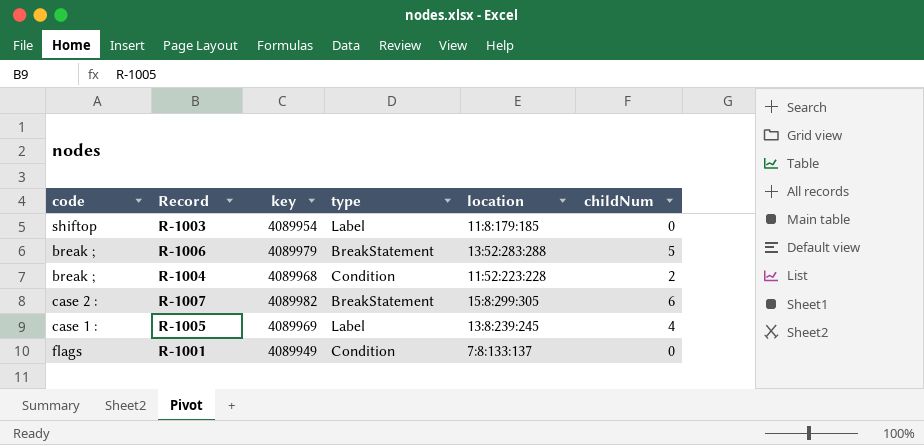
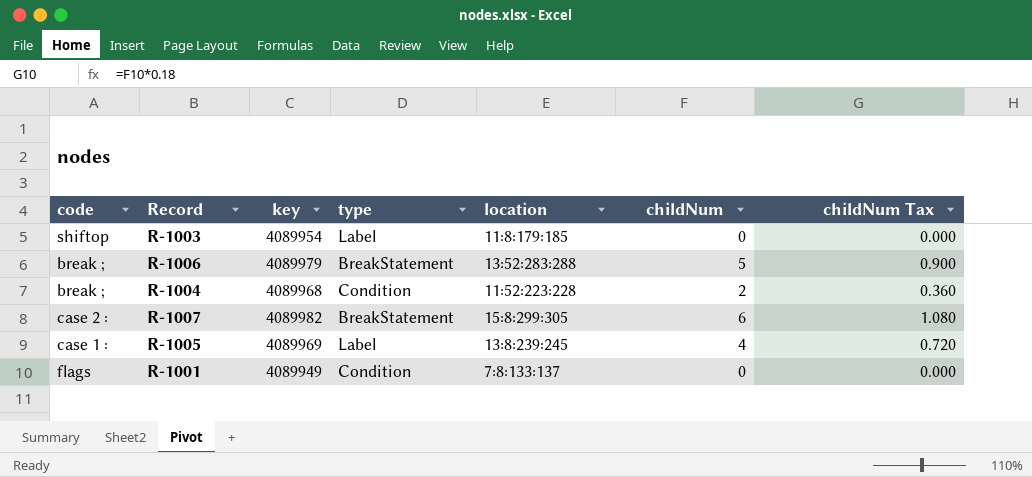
column childNum Tax | formula: none -> [childNum] * 0.18

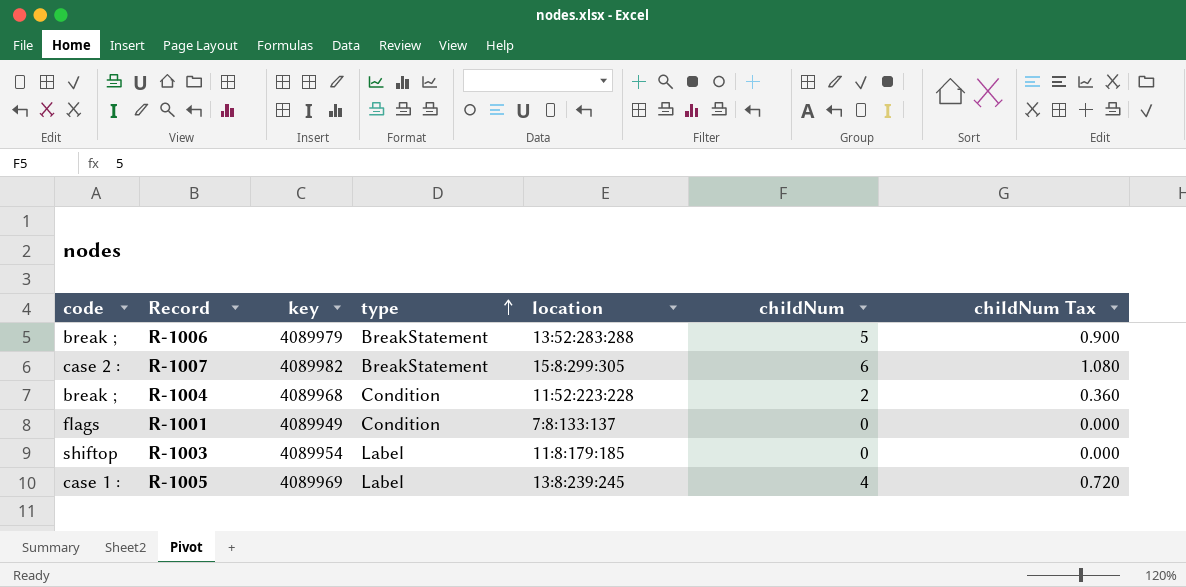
row order: none -> type ascending

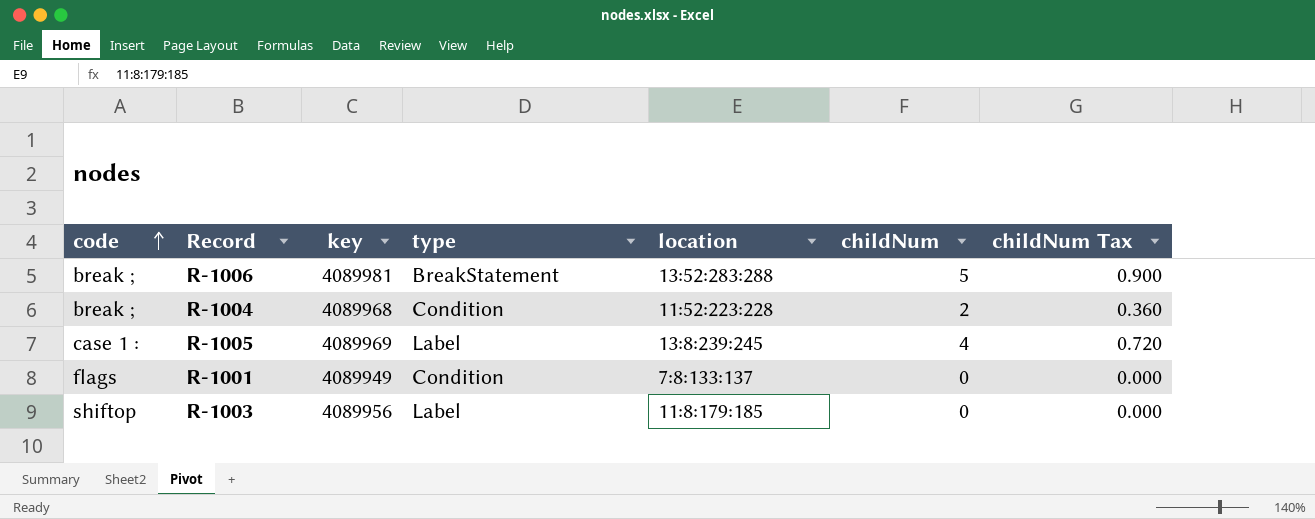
row order: type ascending -> code ascending
row R-1007: case 2 : | 4089982 | BreakStatement | 15:8:299:305 | 6 | 1.080 -> none
R-1006 | key: 4089979 -> 4089981
R-1003 | key: 4089954 -> 4089956

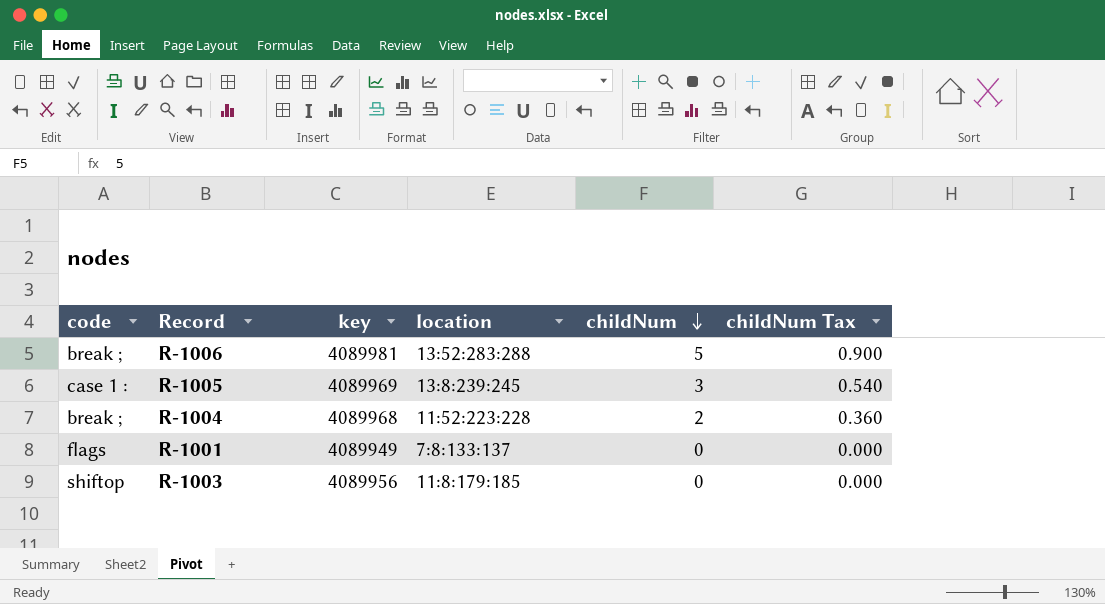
row order: code ascending -> childNum descending
column type | position: 4 -> none
R-1005 | childNum: 4 -> 3
R-1005 | childNum Tax: 0.720 -> 0.540

